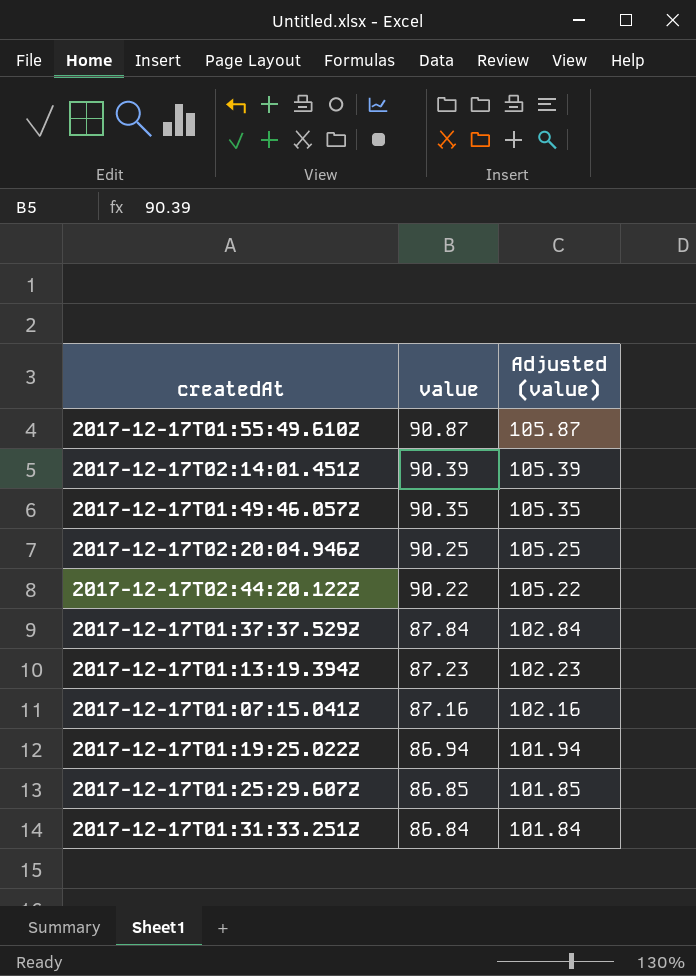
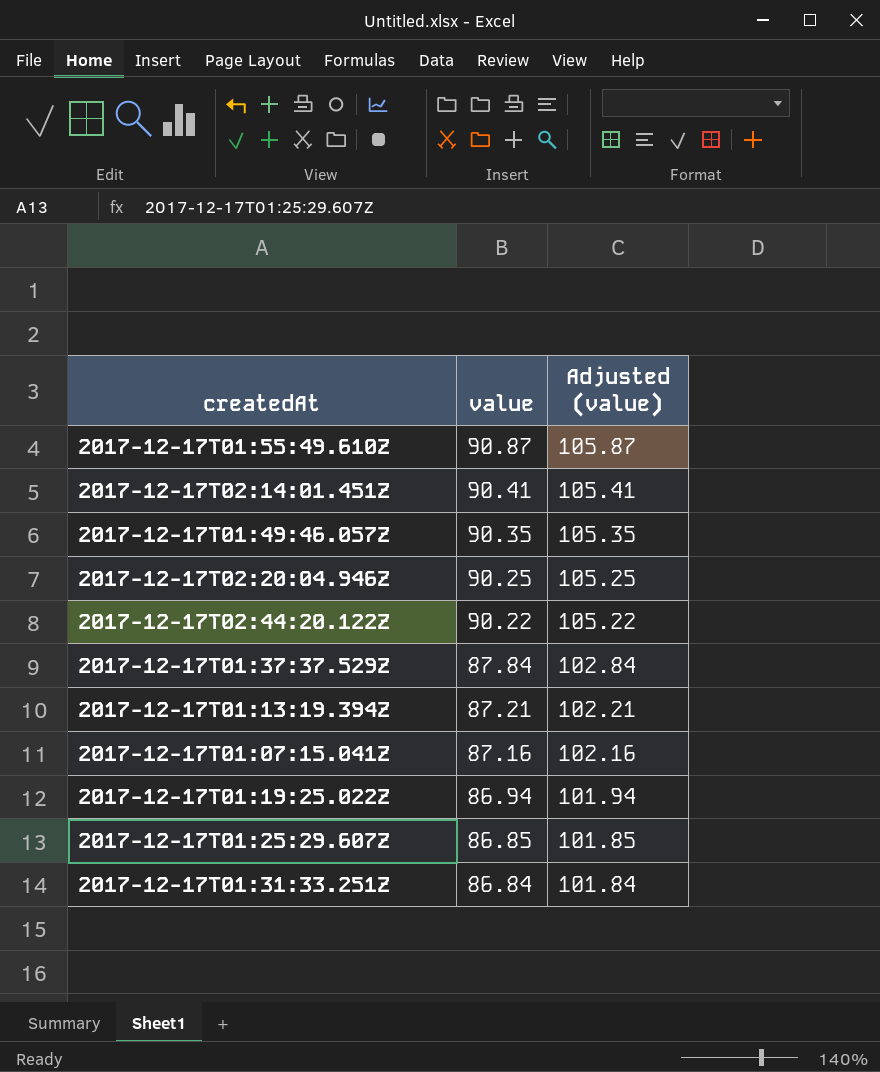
2017-12-17T02:14:01.451Z | value: 90.39 -> 90.41
2017-12-17T02:14:01.451Z | Adjusted (value): 105.39 -> 105.41
2017-12-17T01:13:19.394Z | value: 87.23 -> 87.21
2017-12-17T01:13:19.394Z | Adjusted (value): 102.23 -> 102.21

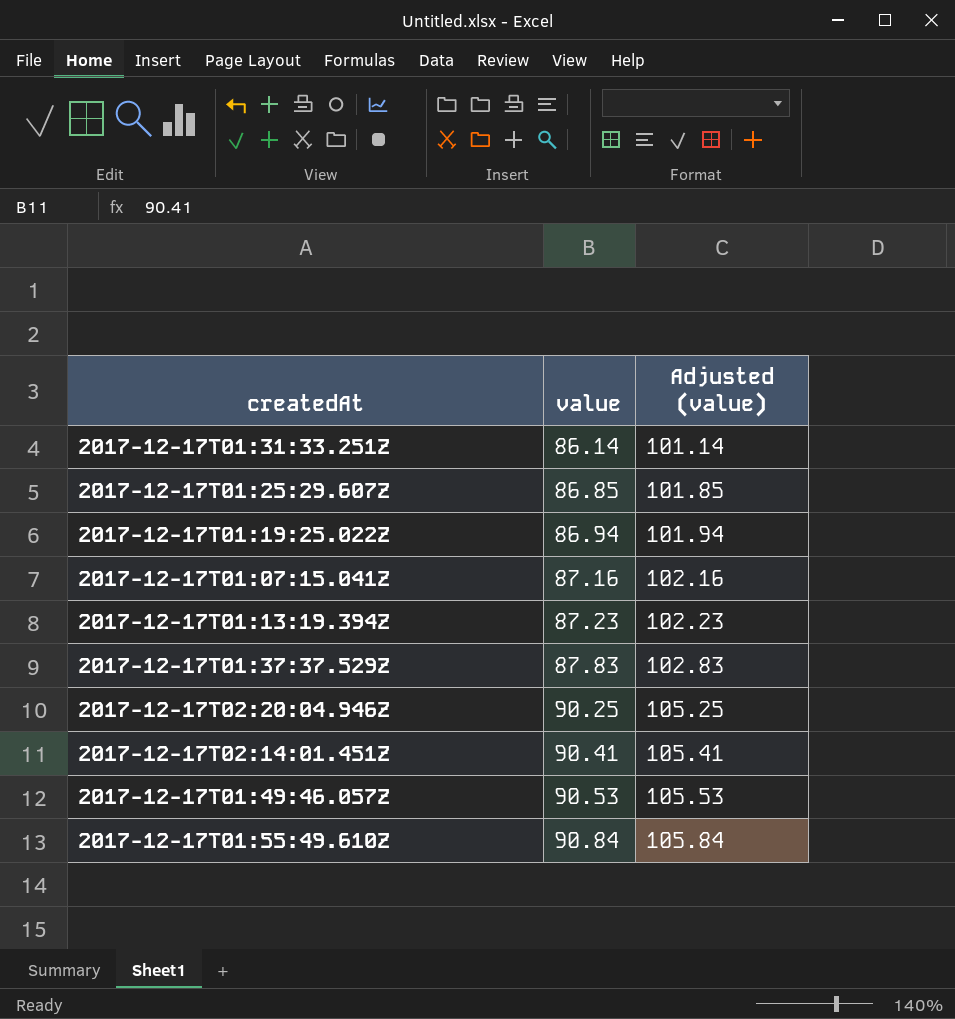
row order: value descending -> value ascending
row 2017-12-17T02:44:20.122Z: 90.22 | 105.22 -> none
2017-12-17T01:31:33.251Z | value: 86.84 -> 86.14
2017-12-17T01:31:33.251Z | Adjusted (value): 101.84 -> 101.14
2017-12-17T01:13:19.394Z | value: 87.21 -> 87.23
2017-12-17T01:13:19.394Z | Adjusted (value): 102.21 -> 102.23
2017-12-17T01:37:37.529Z | value: 87.84 -> 87.83
2017-12-17T01:37:37.529Z | Adjusted (value): 102.84 -> 102.83
2017-12-17T01:49:46.057Z | value: 90.35 -> 90.53
2017-12-17T01:49:46.057Z | Adjusted (value): 105.35 -> 105.53
2017-12-17T01:55:49.610Z | value: 90.87 -> 90.84
2017-12-17T01:55:49.610Z | Adjusted (value): 105.87 -> 105.84

